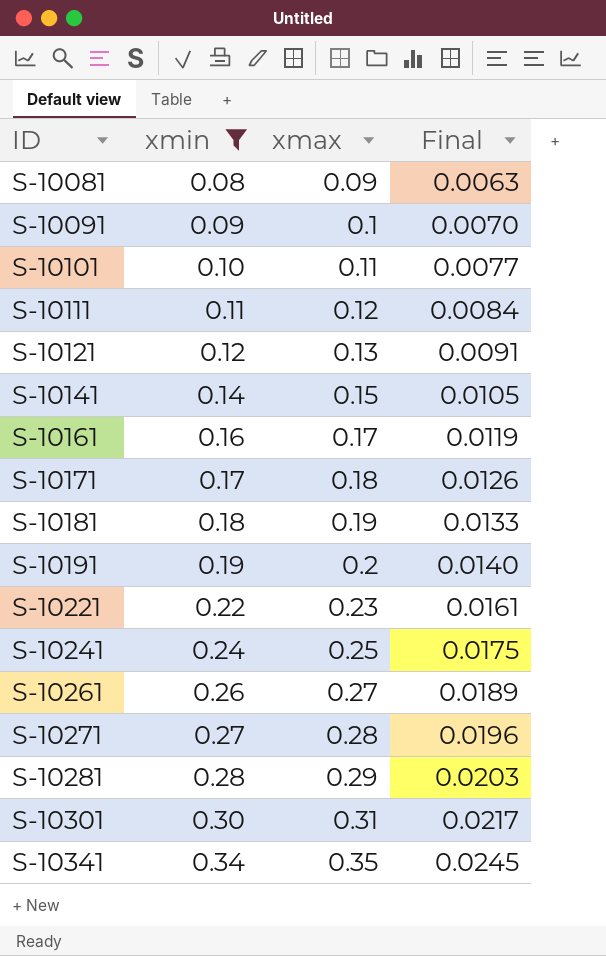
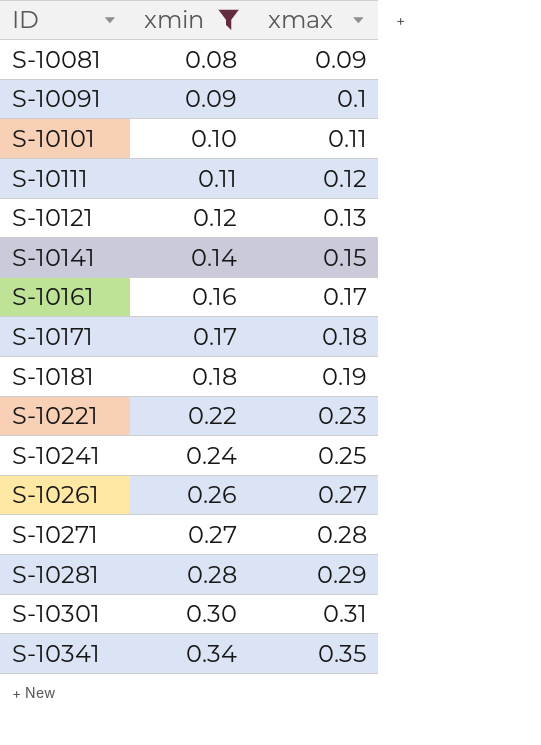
column Final | formula: [xmax] * 0.07 -> none
row S-10191: 0.19 | 0.2 | 0.0140 -> none

